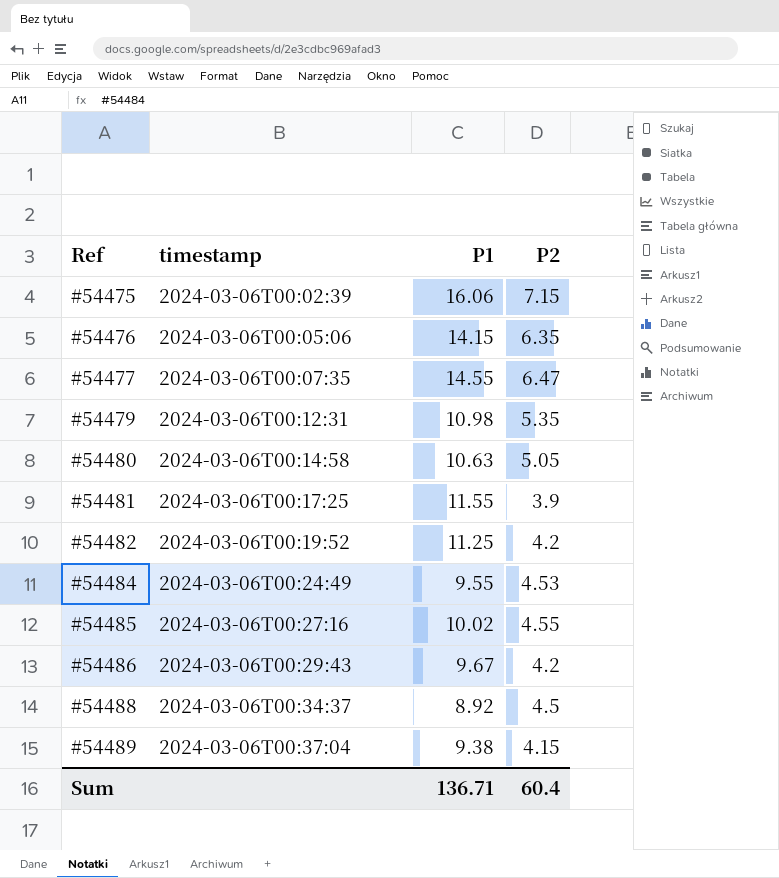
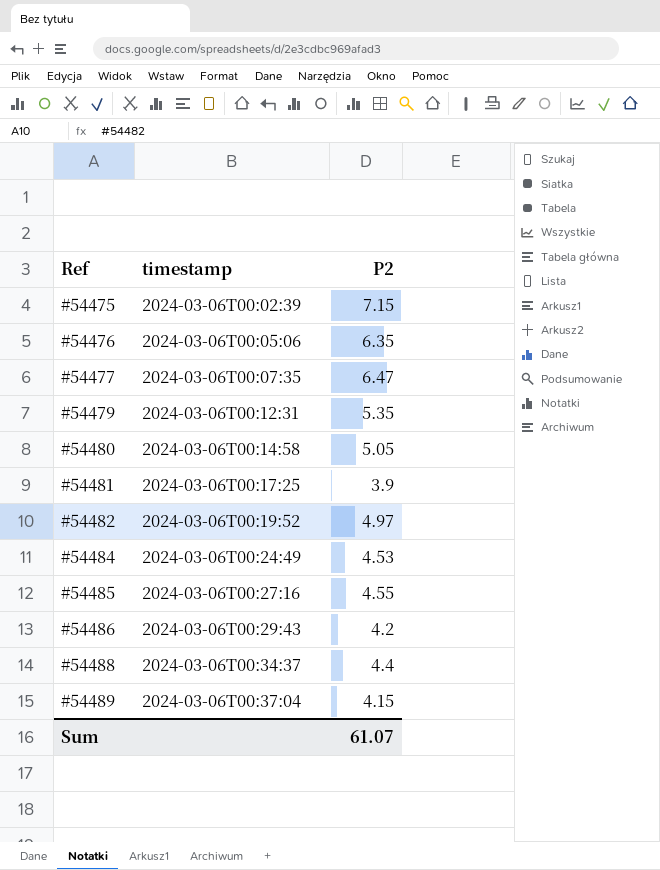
column P1 | position: 3 -> none
#54482 | P2: 4.2 -> 4.97
#54488 | P2: 4.5 -> 4.4
Sum | P2: 60.4 -> 61.07

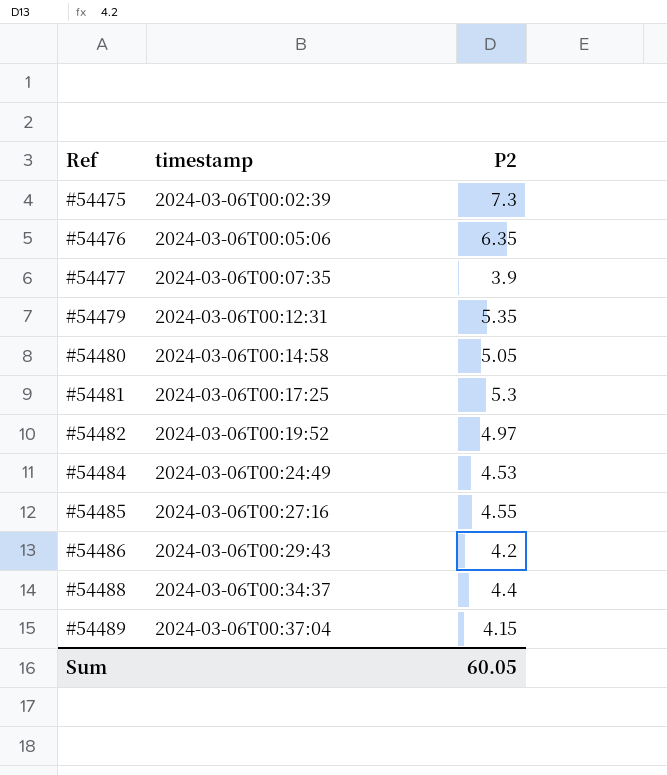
#54475 | P2: 7.15 -> 7.3
#54477 | P2: 6.47 -> 3.9
#54481 | P2: 3.9 -> 5.3
Sum | P2: 61.07 -> 60.05

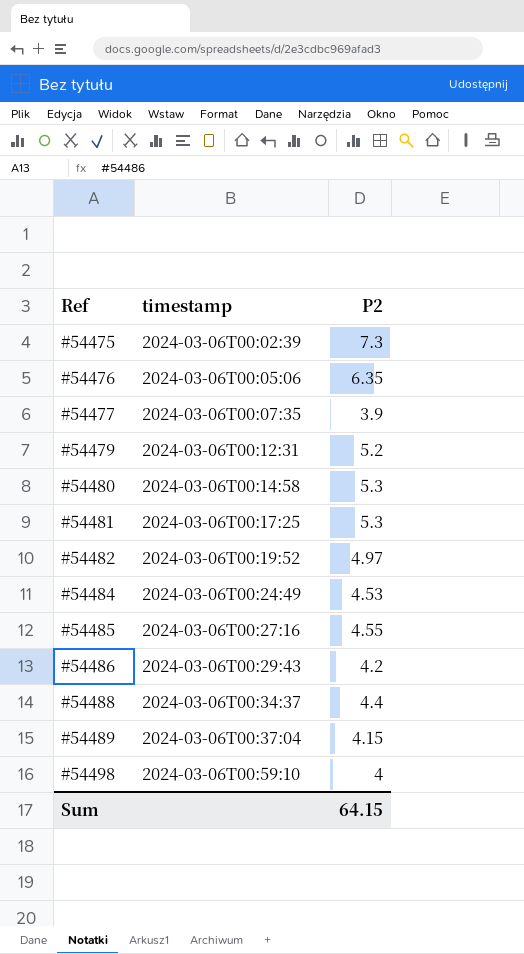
#54479 | P2: 5.35 -> 5.2
#54480 | P2: 5.05 -> 5.3
row #54498: none -> 2024-03-06T00:59:10 | 4
Sum | P2: 60.05 -> 64.15

